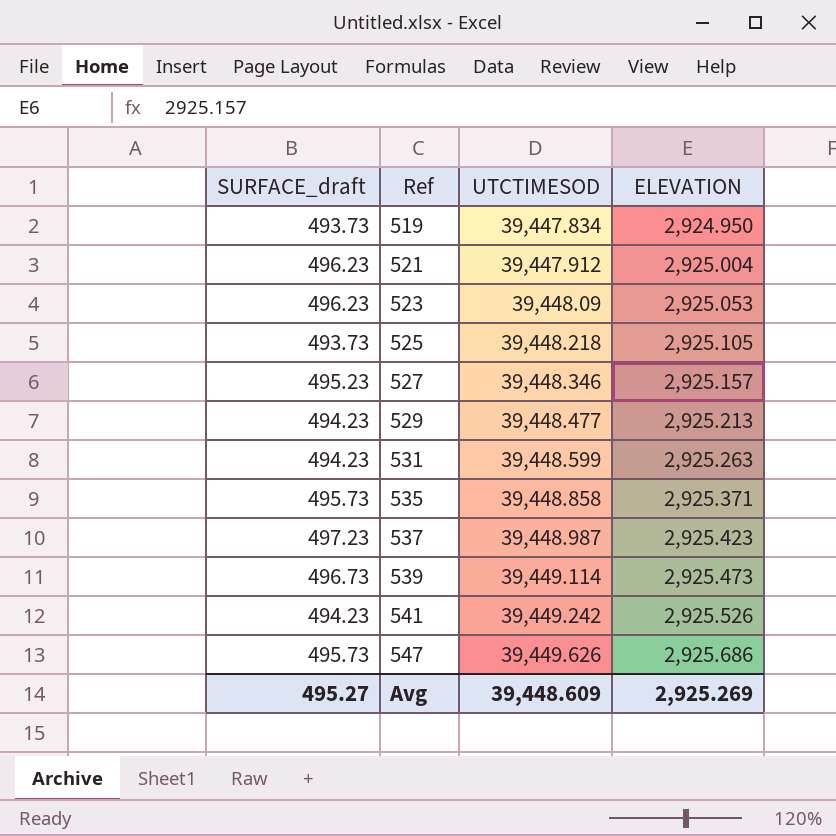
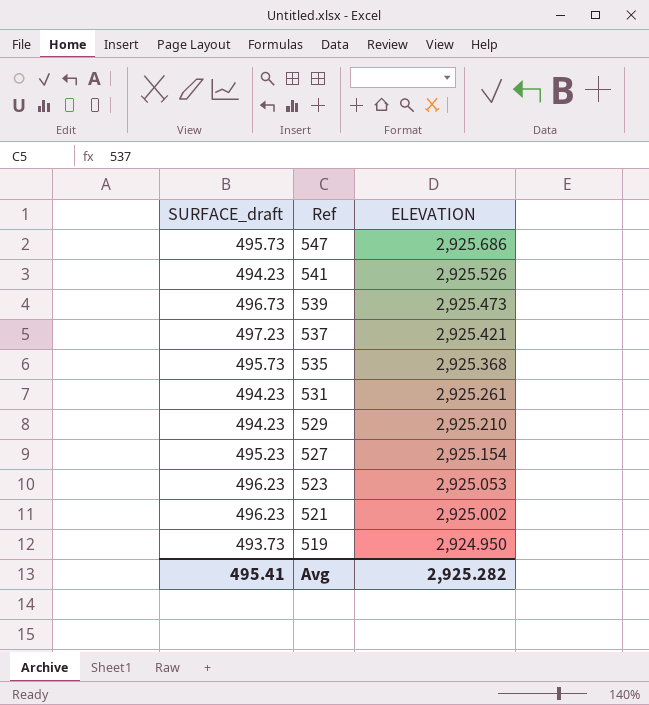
row order: Ref ascending -> Ref descending
column UTCTIMESOD | position: 3 -> none
row 525: 493.73 | 39,448.218 | 2,925.105 -> none
537 | ELEVATION: 2,925.423 -> 2,925.421
535 | ELEVATION: 2,925.371 -> 2,925.368
531 | ELEVATION: 2,925.263 -> 2,925.261
529 | ELEVATION: 2,925.213 -> 2,925.210
527 | ELEVATION: 2,925.157 -> 2,925.154
521 | ELEVATION: 2,925.004 -> 2,925.002
Avg | SURFACE_draft: 495.27 -> 495.41
Avg | ELEVATION: 2,925.269 -> 2,925.282

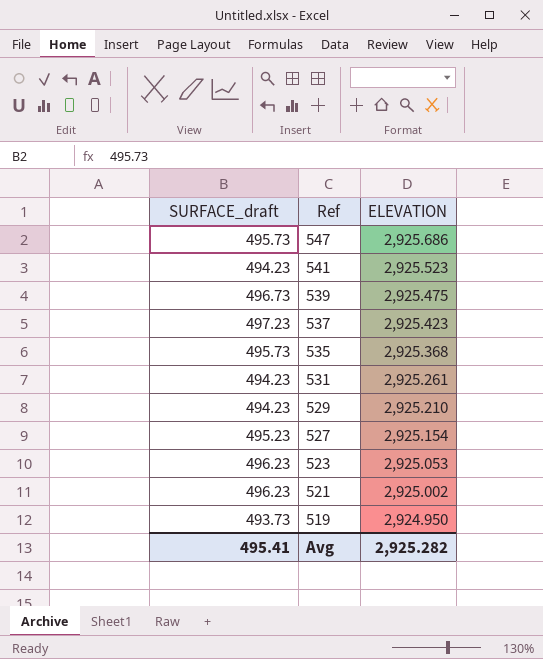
541 | ELEVATION: 2,925.526 -> 2,925.523
539 | ELEVATION: 2,925.473 -> 2,925.475
537 | ELEVATION: 2,925.421 -> 2,925.423

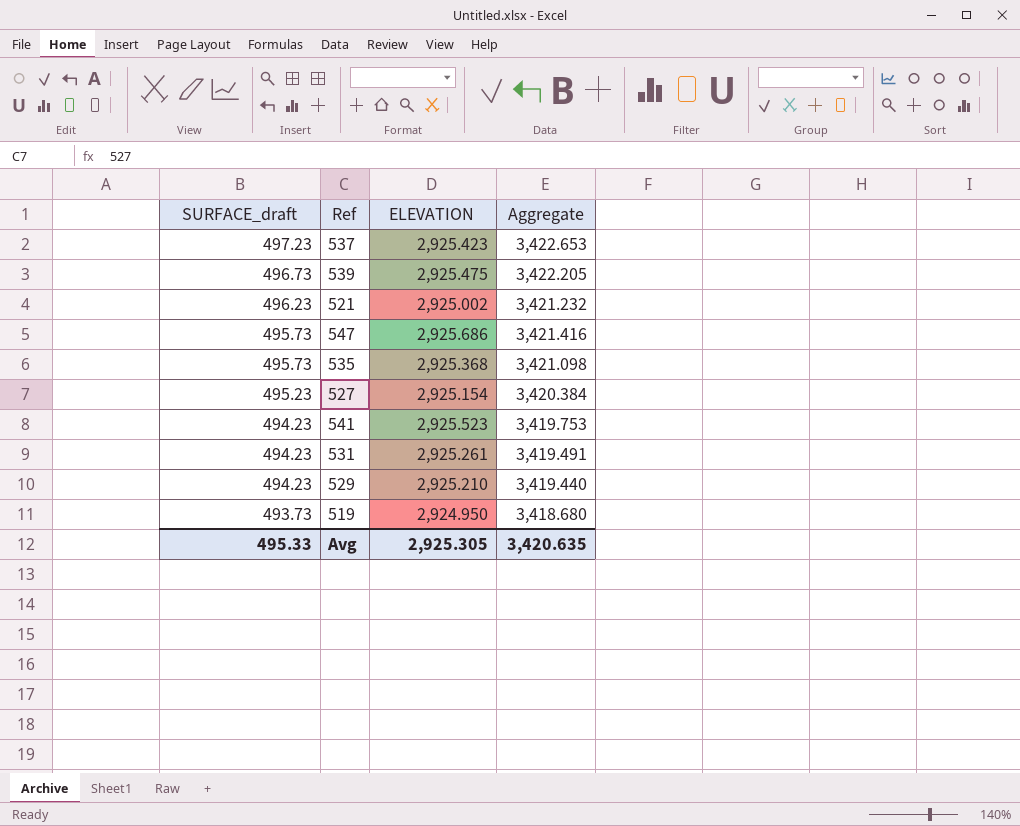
row order: Ref descending -> SURFACE_draft descending
column Aggregate | formula: none -> [SURFACE_draft] + [ELEVATION]
row 523: 496.23 | 2,925.053 -> none
Avg | SURFACE_draft: 495.41 -> 495.33
Avg | ELEVATION: 2,925.282 -> 2,925.305

